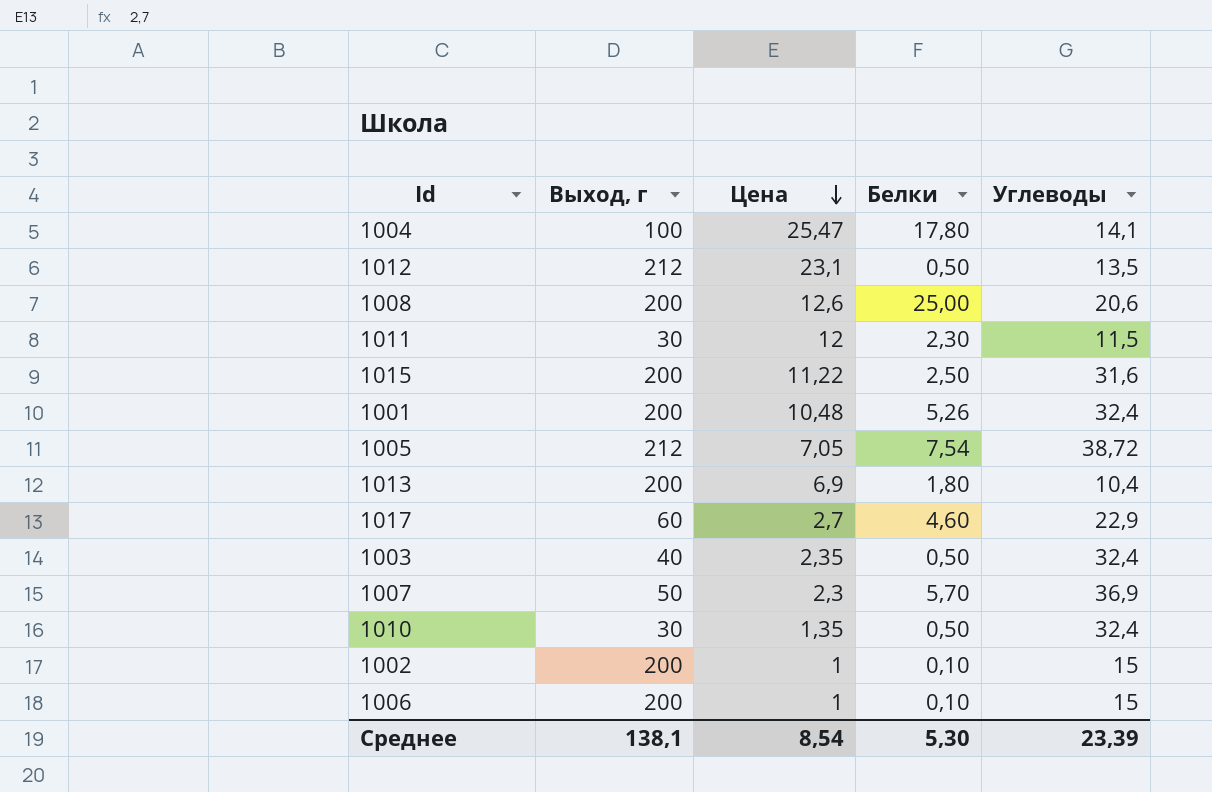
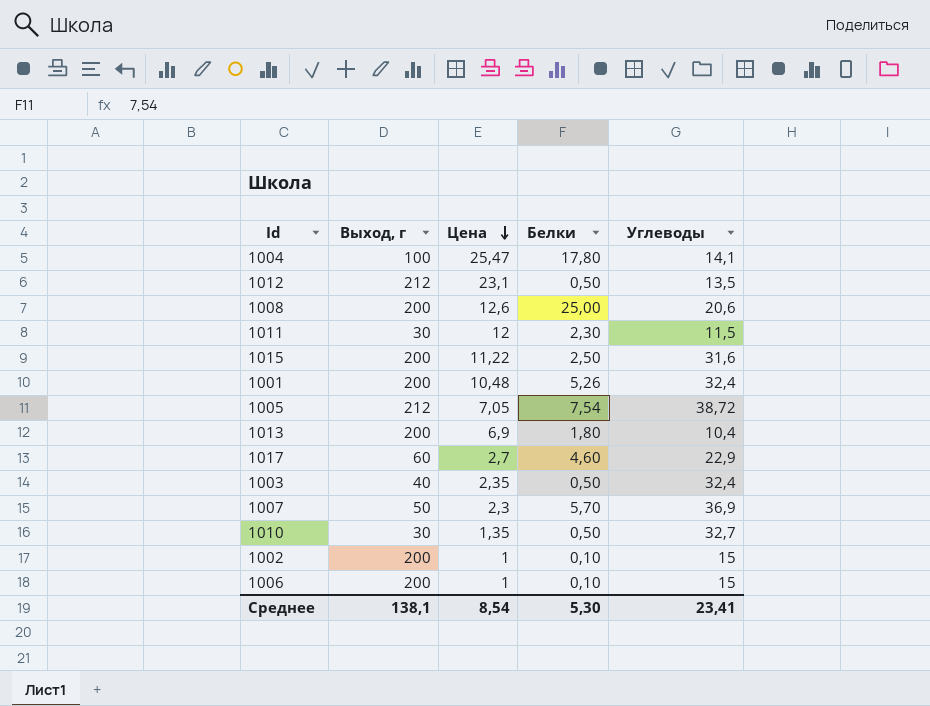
1010 | Углеводы: 32,4 -> 32,7
Среднее | Углеводы: 23,39 -> 23,41

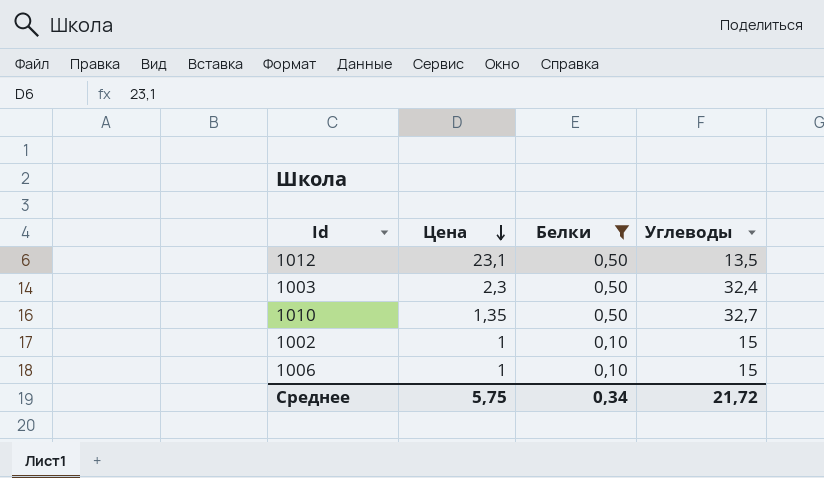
filter: none -> Белки <= 0,50
column Выход, г | position: 2 -> none
1003 | Цена: 2,35 -> 2,3
Среднее | Цена: 8,54 -> 5,75
Среднее | Белки: 5,30 -> 0,34
Среднее | Углеводы: 23,41 -> 21,72

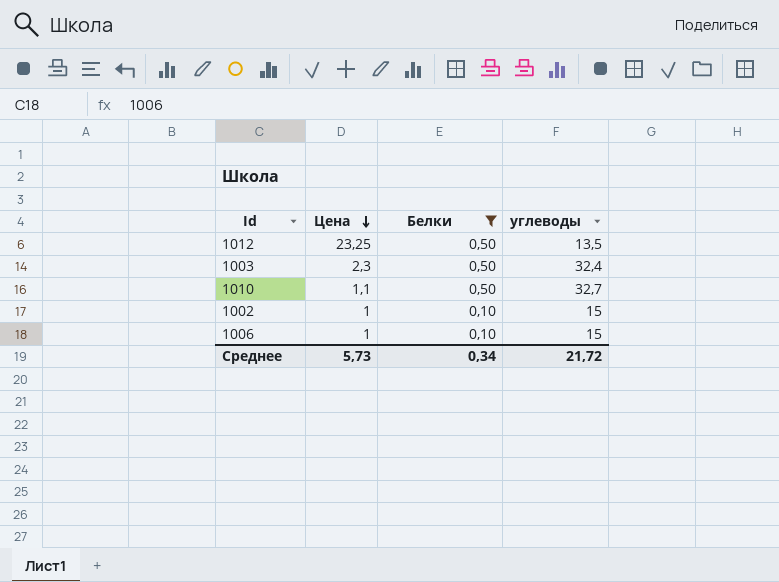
column name: Углеводы -> углеводы
1012 | Цена: 23,1 -> 23,25
1010 | Цена: 1,35 -> 1,1
Среднее | Цена: 5,75 -> 5,73

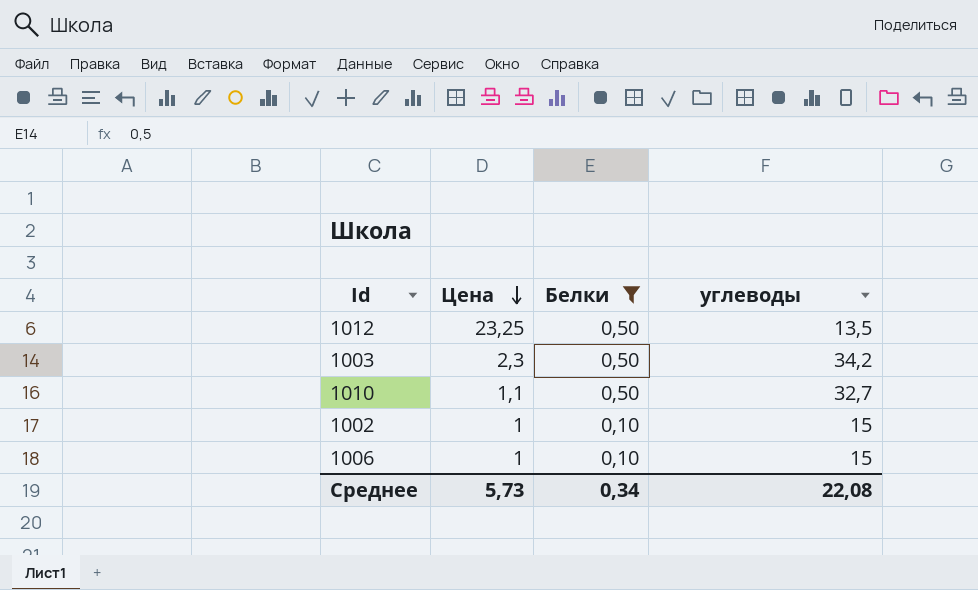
1003 | углеводы: 32,4 -> 34,2
Среднее | углеводы: 21,72 -> 22,08

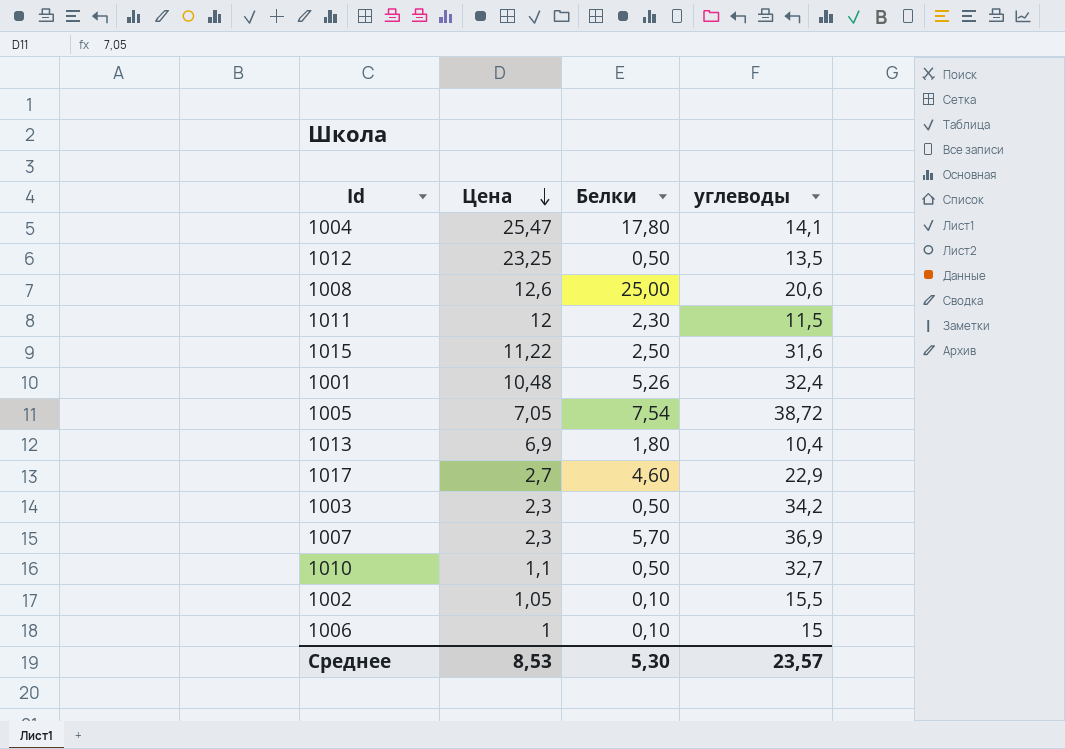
filter: Белки <= 0,50 -> none
1002 | Цена: 1 -> 1,05
1002 | углеводы: 15 -> 15,5
Среднее | Цена: 5,73 -> 8,53
Среднее | Белки: 0,34 -> 5,30
Среднее | углеводы: 22,08 -> 23,57

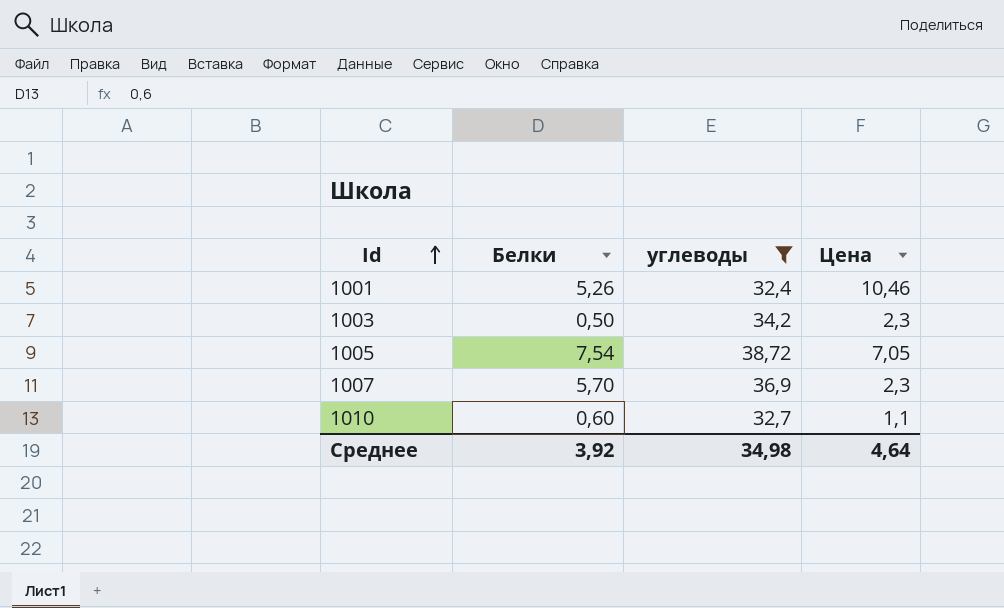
filter: none -> углеводы >= 32,4
row order: Цена descending -> Id ascending
column Цена | position: 2 -> 4
1001 | Цена: 10,48 -> 10,46
1010 | Белки: 0,50 -> 0,60
Среднее | Белки: 5,30 -> 3,92
Среднее | углеводы: 23,57 -> 34,98
Среднее | Цена: 8,53 -> 4,64

